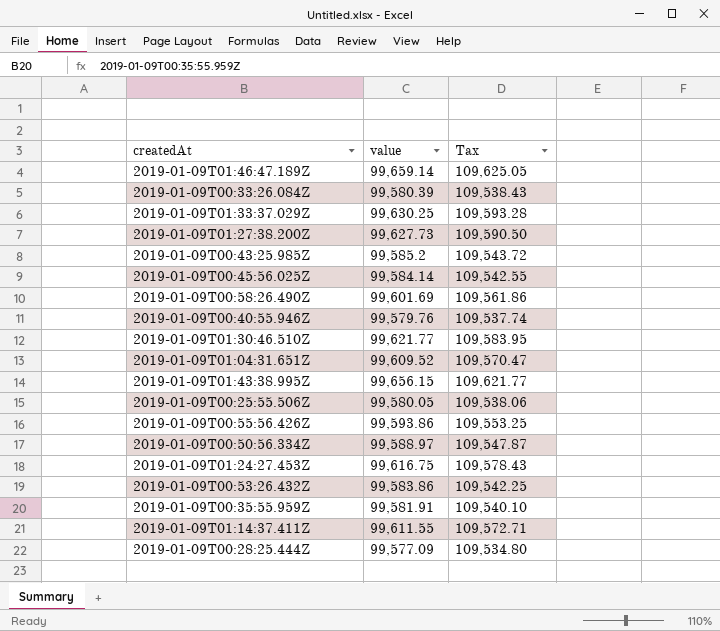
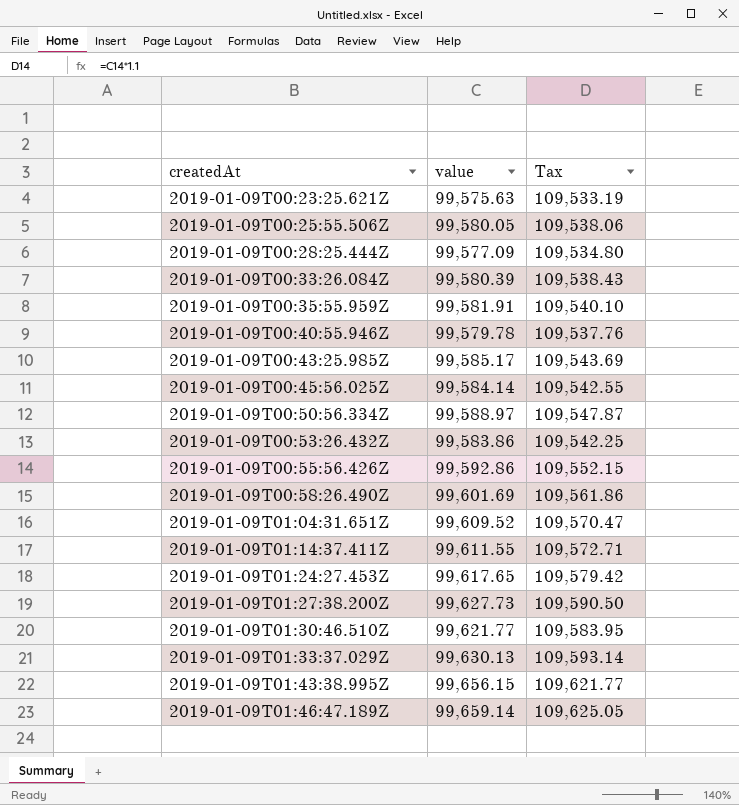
row order: none -> createdAt ascending
row 2019-01-09T00:23:25.621Z: none -> 99,575.63 | 109,533.19
2019-01-09T00:40:55.946Z | value: 99,579.76 -> 99,579.78
2019-01-09T00:40:55.946Z | Tax: 109,537.74 -> 109,537.76
2019-01-09T00:43:25.985Z | value: 99,585.2 -> 99,585.17
2019-01-09T00:43:25.985Z | Tax: 109,543.72 -> 109,543.69
2019-01-09T00:55:56.426Z | value: 99,593.86 -> 99,592.86
2019-01-09T00:55:56.426Z | Tax: 109,553.25 -> 109,552.15
2019-01-09T01:24:27.453Z | value: 99,616.75 -> 99,617.65
2019-01-09T01:24:27.453Z | Tax: 109,578.43 -> 109,579.42
2019-01-09T01:33:37.029Z | value: 99,630.25 -> 99,630.13
2019-01-09T01:33:37.029Z | Tax: 109,593.28 -> 109,593.14

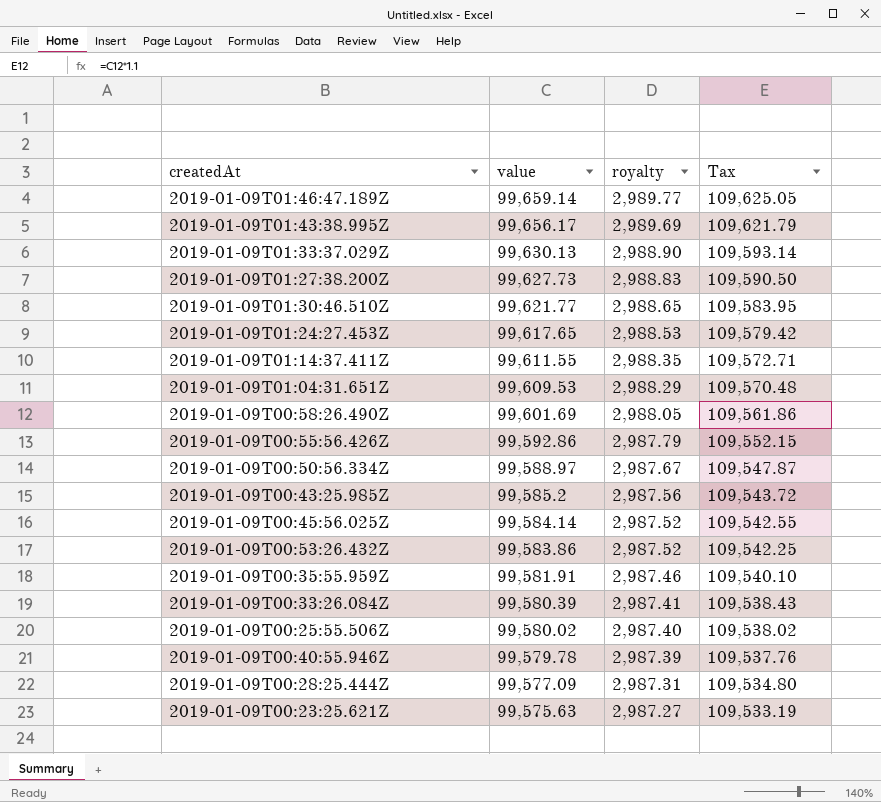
row order: createdAt ascending -> value descending
column royalty | formula: none -> [value] * 0.03
2019-01-09T01:43:38.995Z | value: 99,656.15 -> 99,656.17
2019-01-09T01:43:38.995Z | Tax: 109,621.77 -> 109,621.79
2019-01-09T01:04:31.651Z | value: 99,609.52 -> 99,609.53
2019-01-09T01:04:31.651Z | Tax: 109,570.47 -> 109,570.48
2019-01-09T00:43:25.985Z | value: 99,585.17 -> 99,585.2
2019-01-09T00:43:25.985Z | Tax: 109,543.69 -> 109,543.72
2019-01-09T00:25:55.506Z | value: 99,580.05 -> 99,580.02
2019-01-09T00:25:55.506Z | Tax: 109,538.06 -> 109,538.02

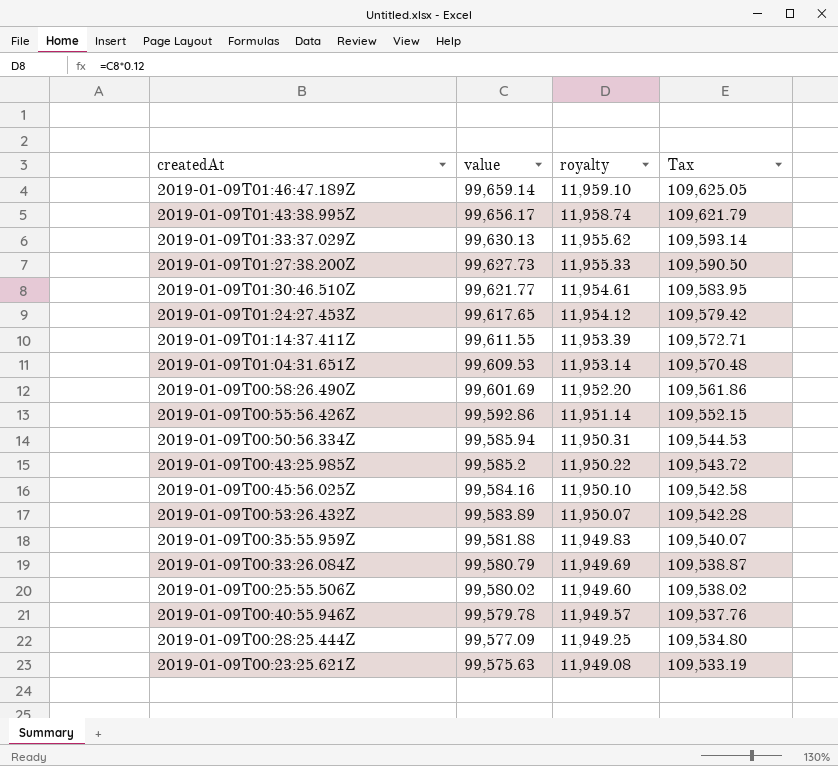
column royalty | formula: [value] * 0.03 -> [value] * 0.12
2019-01-09T00:50:56.334Z | value: 99,588.97 -> 99,585.94
2019-01-09T00:50:56.334Z | Tax: 109,547.87 -> 109,544.53
2019-01-09T00:45:56.025Z | value: 99,584.14 -> 99,584.16
2019-01-09T00:45:56.025Z | Tax: 109,542.55 -> 109,542.58
2019-01-09T00:53:26.432Z | value: 99,583.86 -> 99,583.89
2019-01-09T00:53:26.432Z | Tax: 109,542.25 -> 109,542.28
2019-01-09T00:35:55.959Z | value: 99,581.91 -> 99,581.88
2019-01-09T00:35:55.959Z | Tax: 109,540.10 -> 109,540.07
2019-01-09T00:33:26.084Z | value: 99,580.39 -> 99,580.79
2019-01-09T00:33:26.084Z | Tax: 109,538.43 -> 109,538.87

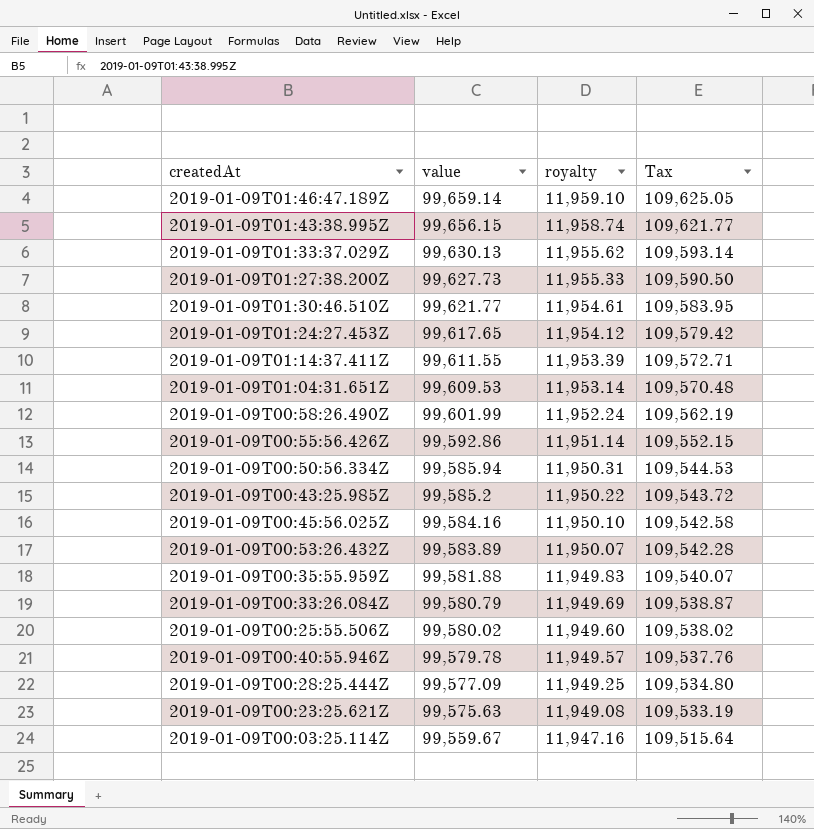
2019-01-09T01:43:38.995Z | value: 99,656.17 -> 99,656.15
2019-01-09T01:43:38.995Z | Tax: 109,621.79 -> 109,621.77
2019-01-09T00:58:26.490Z | value: 99,601.69 -> 99,601.99
2019-01-09T00:58:26.490Z | royalty: 11,952.20 -> 11,952.24
2019-01-09T00:58:26.490Z | Tax: 109,561.86 -> 109,562.19
row 2019-01-09T00:03:25.114Z: none -> 99,559.67 | 11,947.16 | 109,515.64

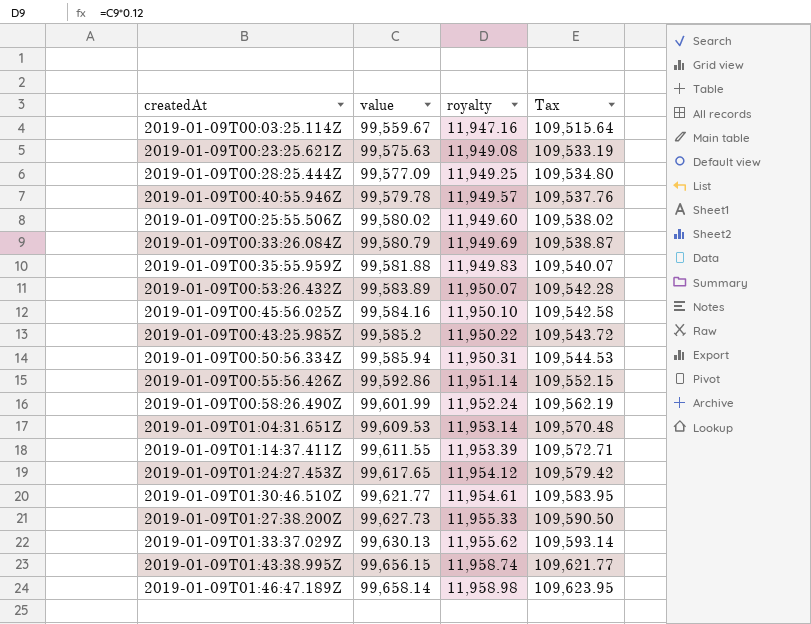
row order: value descending -> value ascending
2019-01-09T01:46:47.189Z | value: 99,659.14 -> 99,658.14
2019-01-09T01:46:47.189Z | royalty: 11,959.10 -> 11,958.98
2019-01-09T01:46:47.189Z | Tax: 109,625.05 -> 109,623.95

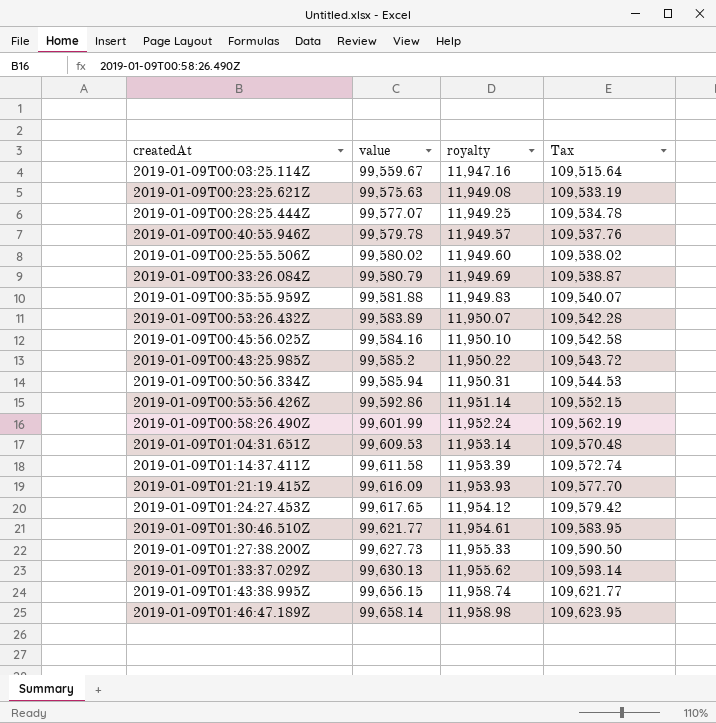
2019-01-09T00:28:25.444Z | value: 99,577.09 -> 99,577.07
2019-01-09T00:28:25.444Z | Tax: 109,534.80 -> 109,534.78
2019-01-09T01:14:37.411Z | value: 99,611.55 -> 99,611.58
2019-01-09T01:14:37.411Z | Tax: 109,572.71 -> 109,572.74
row 2019-01-09T01:21:19.415Z: none -> 99,616.09 | 11,953.93 | 109,577.70

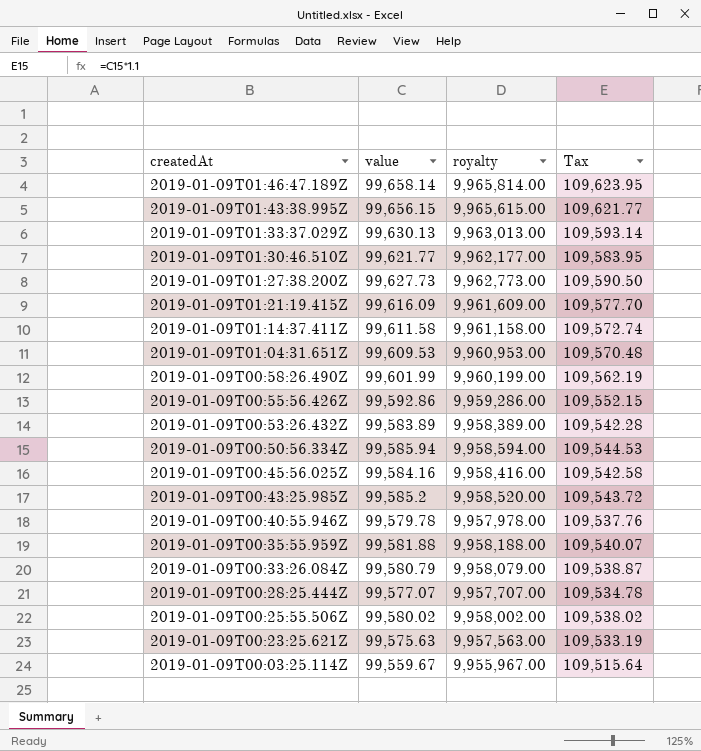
row order: value ascending -> createdAt descending
column royalty | formula: [value] * 0.12 -> [value] * 100
row 2019-01-09T01:24:27.453Z: 99,617.65 | 11,954.12 | 109,579.42 -> none

